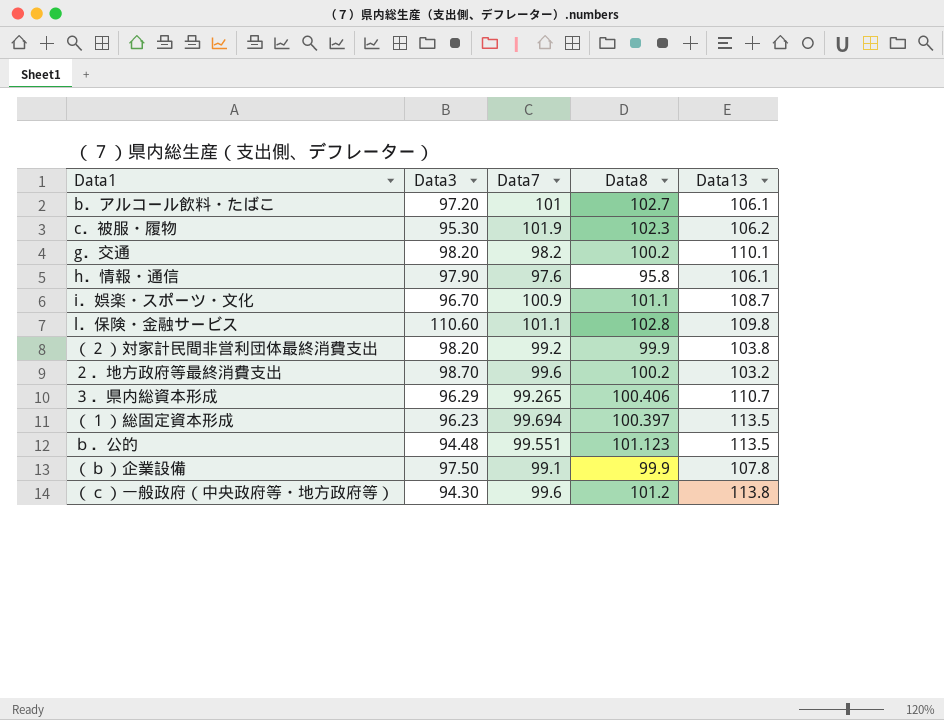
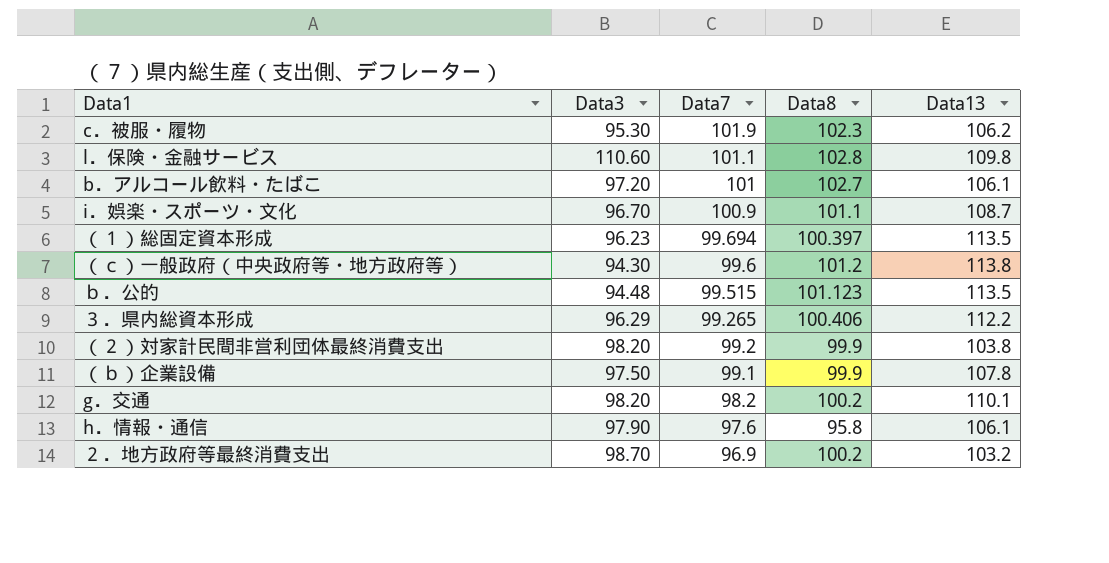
row order: none -> Data7 descending
ｂ．公的 | Data7: 99.551 -> 99.515
３．県内総資本形成 | Data13: 110.7 -> 112.2
２．地方政府等最終消費支出 | Data7: 99.6 -> 96.9

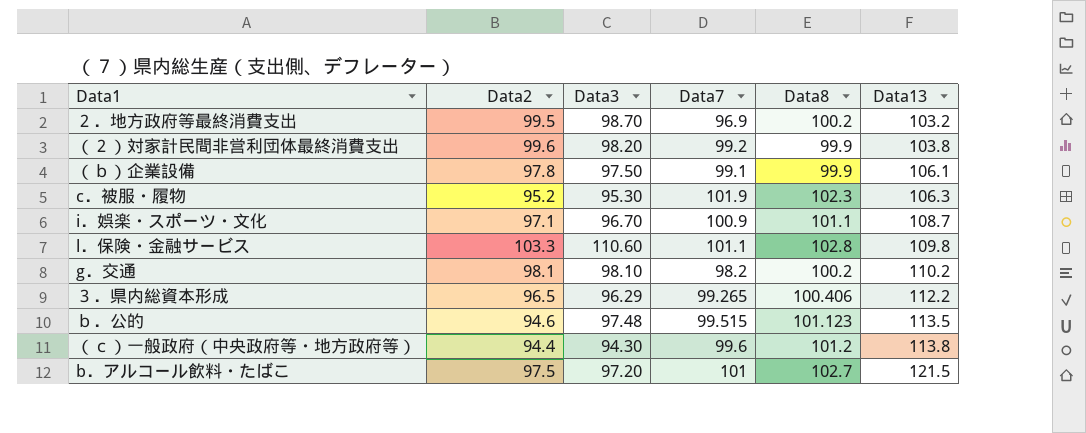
row order: Data7 descending -> Data13 ascending
column Data2 | position: none -> 2
row （１）総固定資本形成: 96.23 | 99.694 | 100.397 | 113.5 -> none
row h．情報・通信: 97.90 | 97.6 | 95.8 | 106.1 -> none
（ｂ）企業設備 | Data13: 107.8 -> 106.1
c．被服・履物 | Data13: 106.2 -> 106.3
g．交通 | Data3: 98.20 -> 98.10
g．交通 | Data13: 110.1 -> 110.2
ｂ．公的 | Data3: 94.48 -> 97.48
b．アルコール飲料・たばこ | Data13: 106.1 -> 121.5

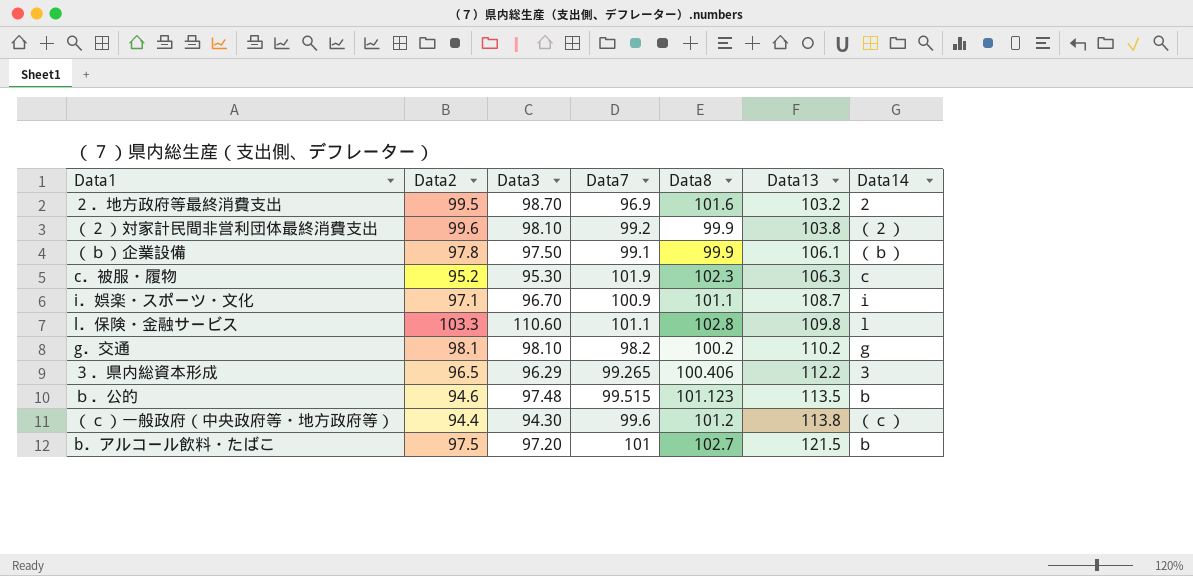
column Data14 | position: none -> 7
２．地方政府等最終消費支出 | Data8: 100.2 -> 101.6
（２）対家計民間非営利団体最終消費支出 | Data3: 98.20 -> 98.10

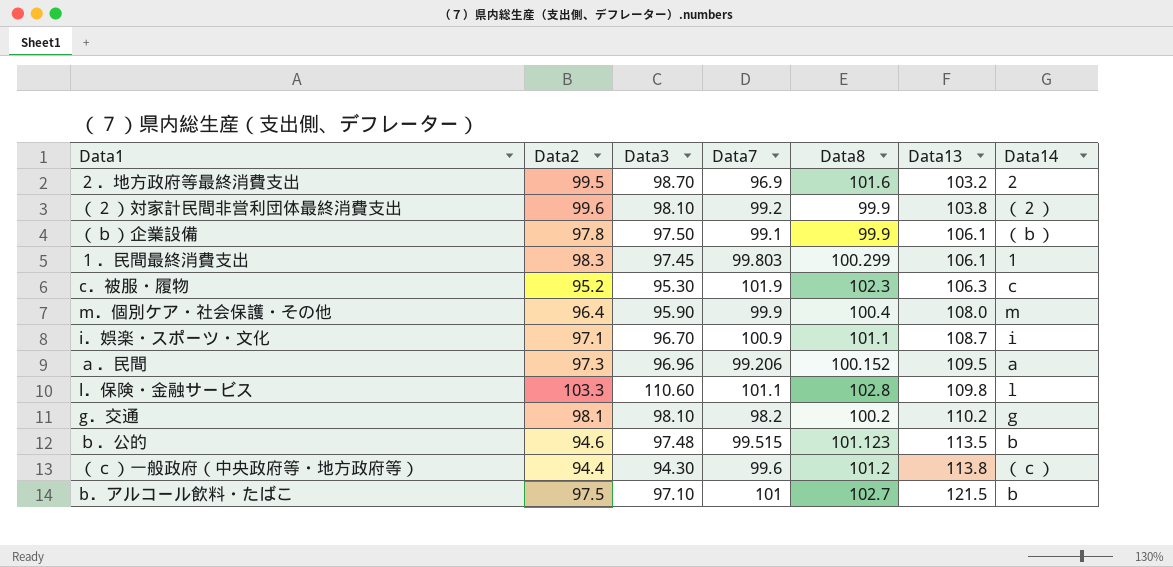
row ３．県内総資本形成: 96.5 | 96.29 | 99.265 | 100.406 | 112.2 | ３ -> none
row １．民間最終消費支出: none -> 98.3 | 97.45 | 99.803 | 100.299 | 106.1 | １
row m．個別ケア・社会保護・その他: none -> 96.4 | 95.90 | 99.9 | 100.4 | 108.0 | ｍ
row ａ．民間: none -> 97.3 | 96.96 | 99.206 | 100.152 | 109.5 | ａ
b．アルコール飲料・たばこ | Data3: 97.20 -> 97.10

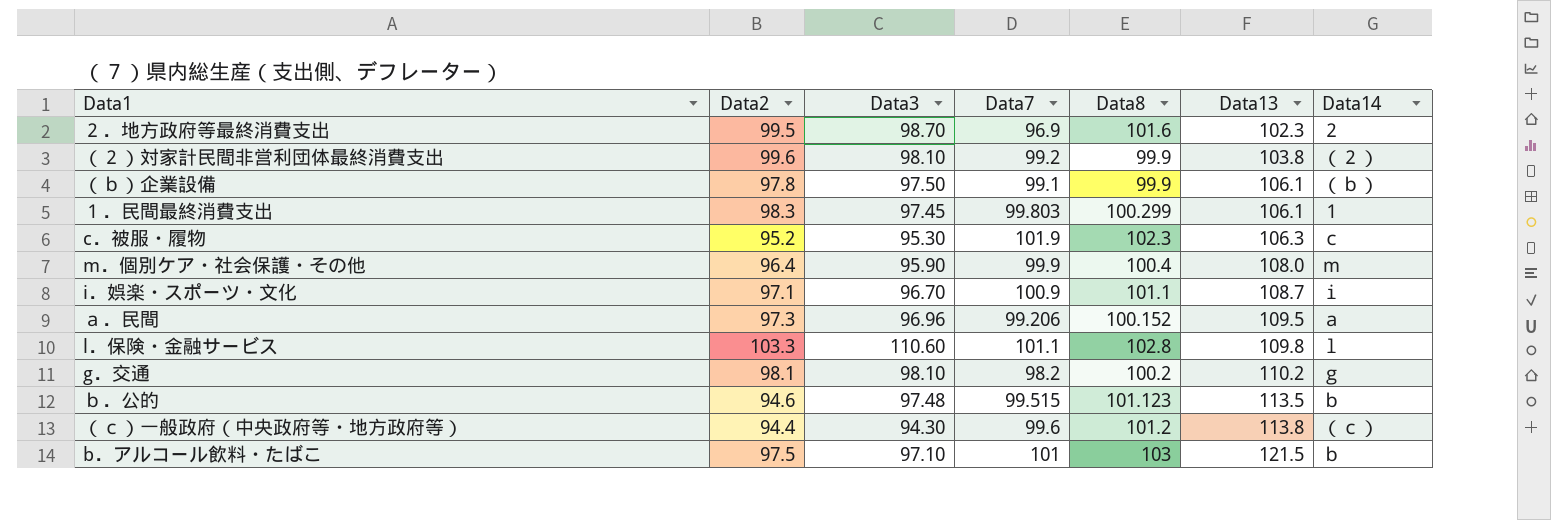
２．地方政府等最終消費支出 | Data13: 103.2 -> 102.3
b．アルコール飲料・たばこ | Data8: 102.7 -> 103

